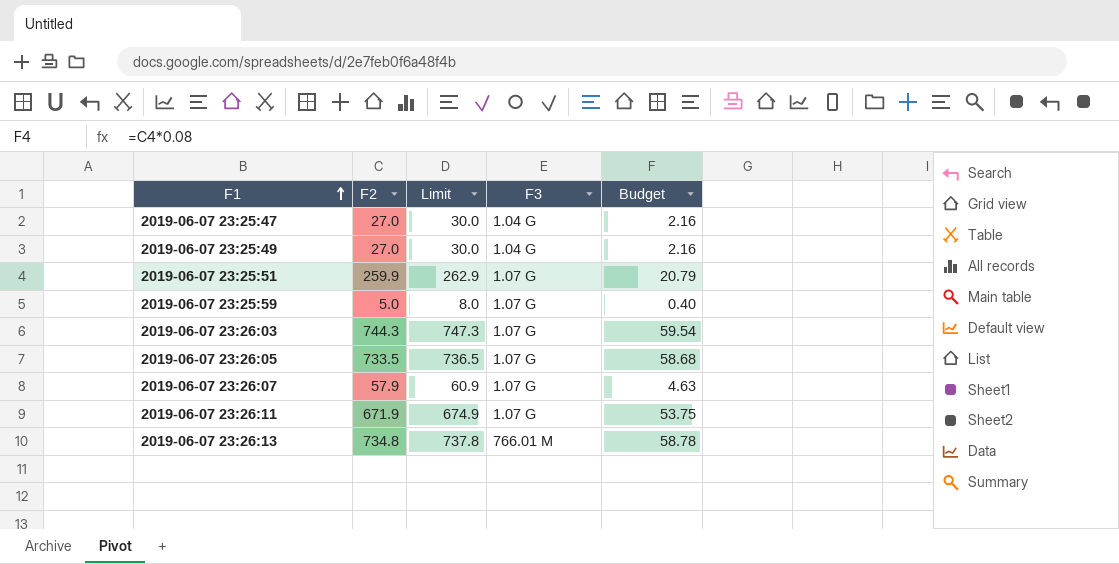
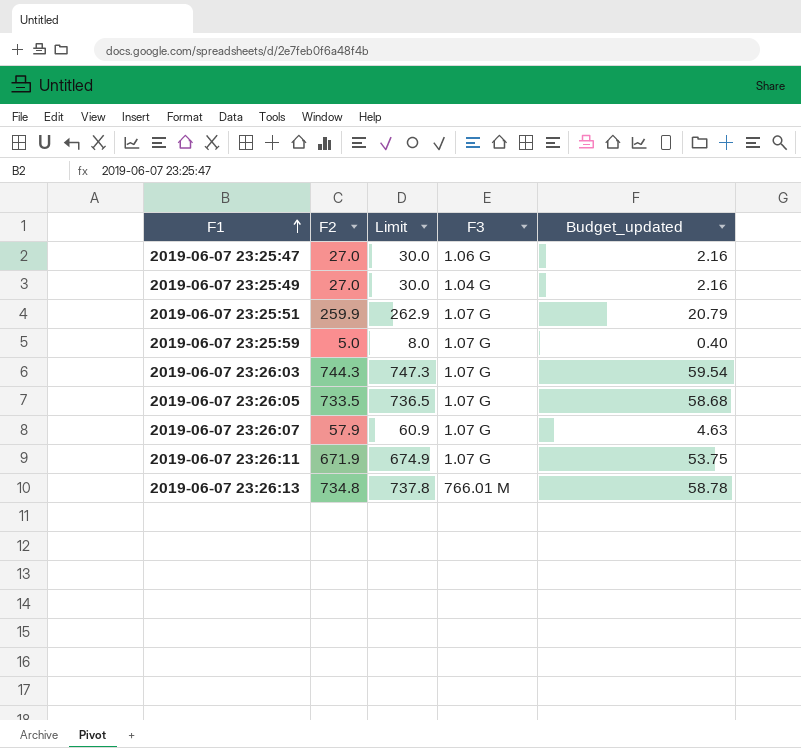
column name: Budget -> Budget_updated
2019-06-07 23:25:47 | F3: 1.04 G -> 1.06 G

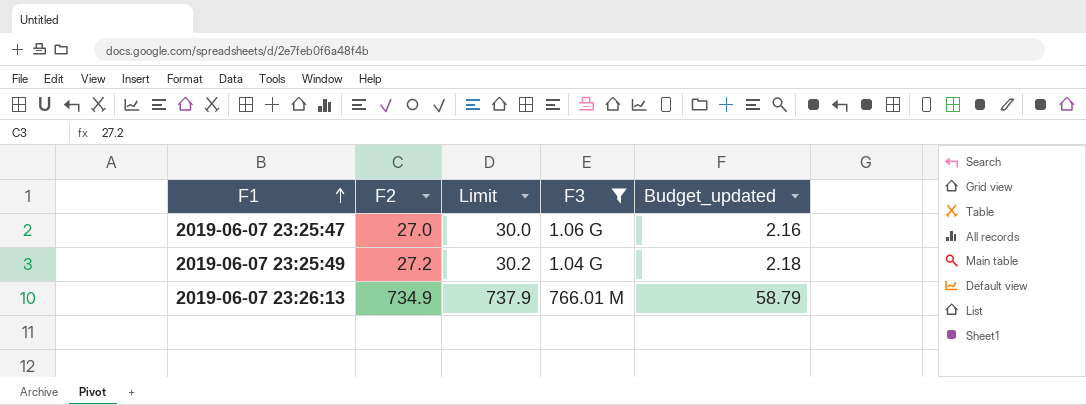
filter: none -> F3 != 1.07 G
2019-06-07 23:25:49 | F2: 27.0 -> 27.2
2019-06-07 23:25:49 | Limit: 30.0 -> 30.2
2019-06-07 23:25:49 | Budget_updated: 2.16 -> 2.18
2019-06-07 23:26:13 | F2: 734.8 -> 734.9
2019-06-07 23:26:13 | Limit: 737.8 -> 737.9
2019-06-07 23:26:13 | Budget_updated: 58.78 -> 58.79

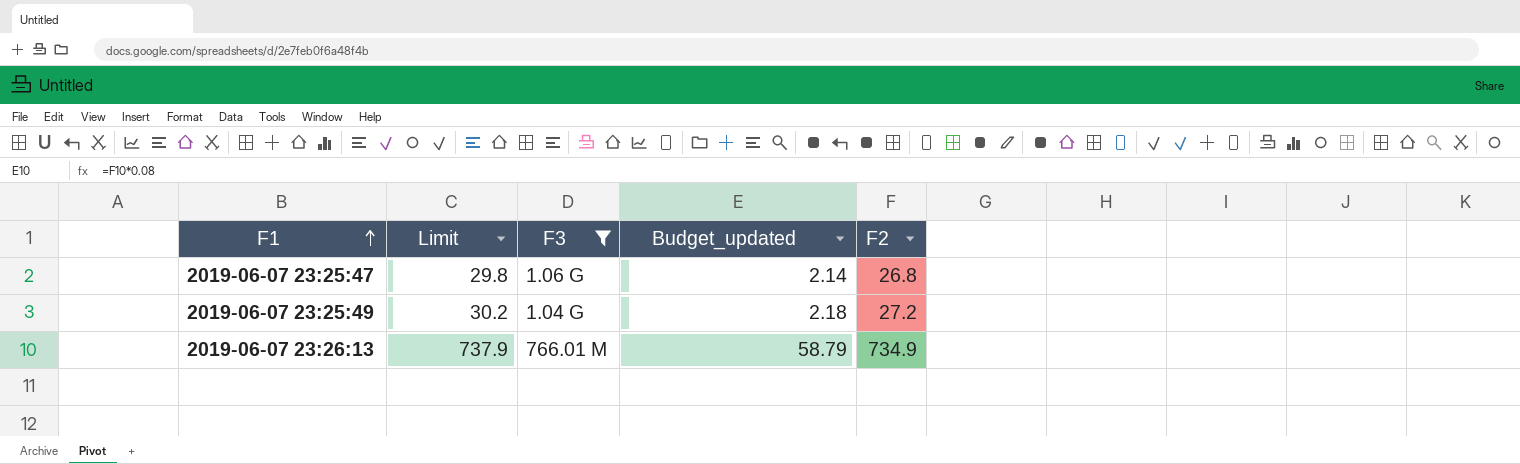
column F2 | position: 2 -> 5
2019-06-07 23:25:47 | Limit: 30.0 -> 29.8
2019-06-07 23:25:47 | Budget_updated: 2.16 -> 2.14
2019-06-07 23:25:47 | F2: 27.0 -> 26.8

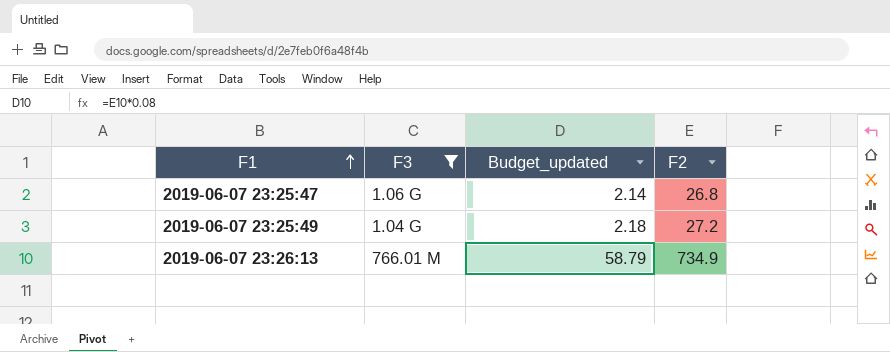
column Limit | formula: [F2] + 3 -> none

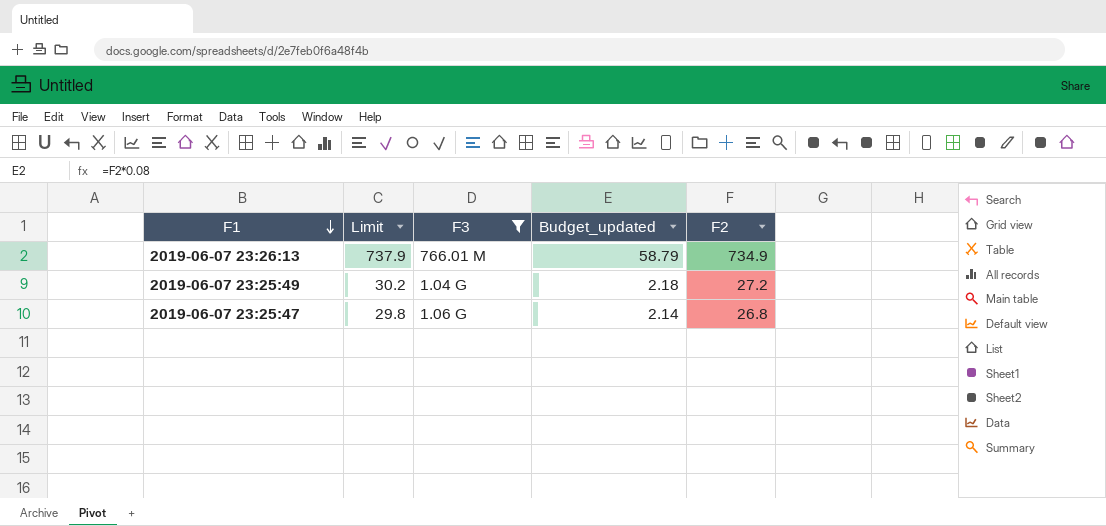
row order: F1 ascending -> F1 descending
column Limit | formula: none -> [F2] + 3

